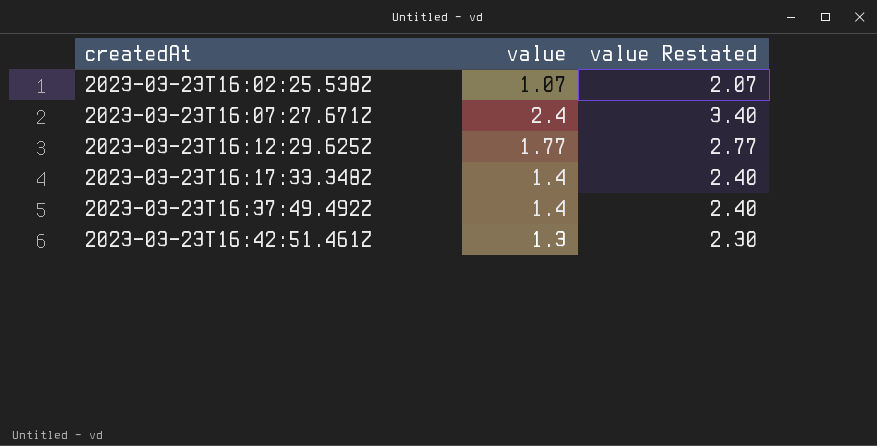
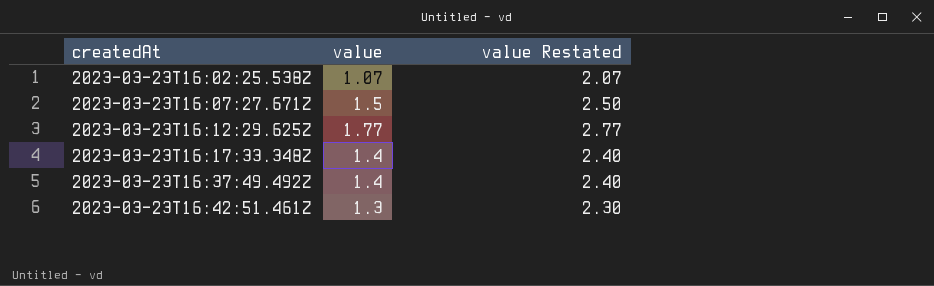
2023-03-23T16:07:27.671Z | value: 2.4 -> 1.5
2023-03-23T16:07:27.671Z | value Restated: 3.40 -> 2.50

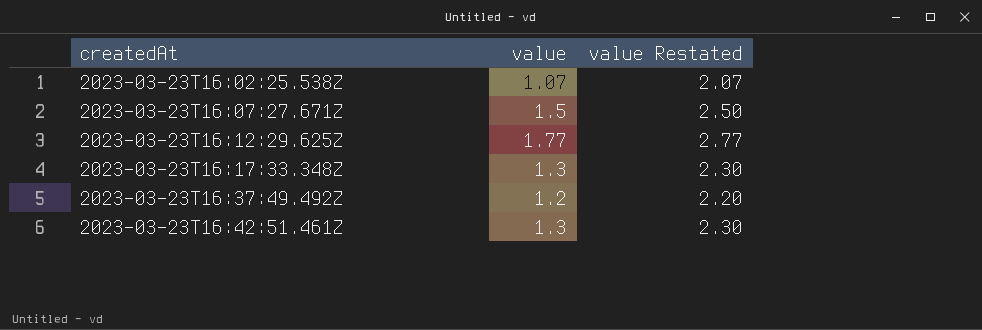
2023-03-23T16:17:33.348Z | value: 1.4 -> 1.3
2023-03-23T16:17:33.348Z | value Restated: 2.40 -> 2.30
2023-03-23T16:37:49.492Z | value: 1.4 -> 1.2
2023-03-23T16:37:49.492Z | value Restated: 2.40 -> 2.20

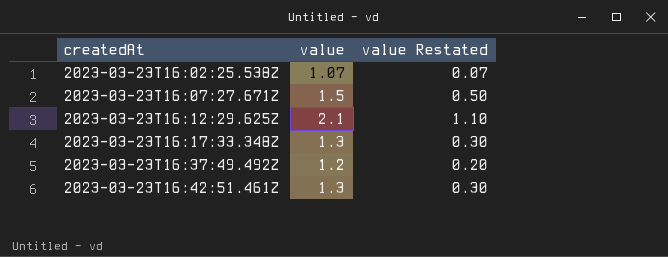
column value Restated | formula: [value] + 1 -> [value] - 1
2023-03-23T16:12:29.625Z | value: 1.77 -> 2.1

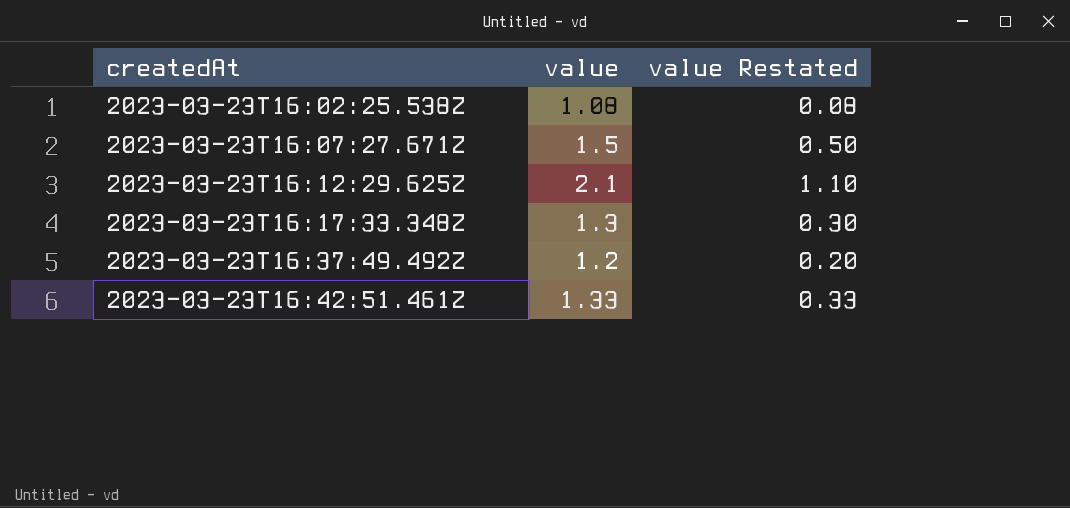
2023-03-23T16:02:25.538Z | value: 1.07 -> 1.08
2023-03-23T16:02:25.538Z | value Restated: 0.07 -> 0.08
2023-03-23T16:42:51.461Z | value: 1.3 -> 1.33
2023-03-23T16:42:51.461Z | value Restated: 0.30 -> 0.33

